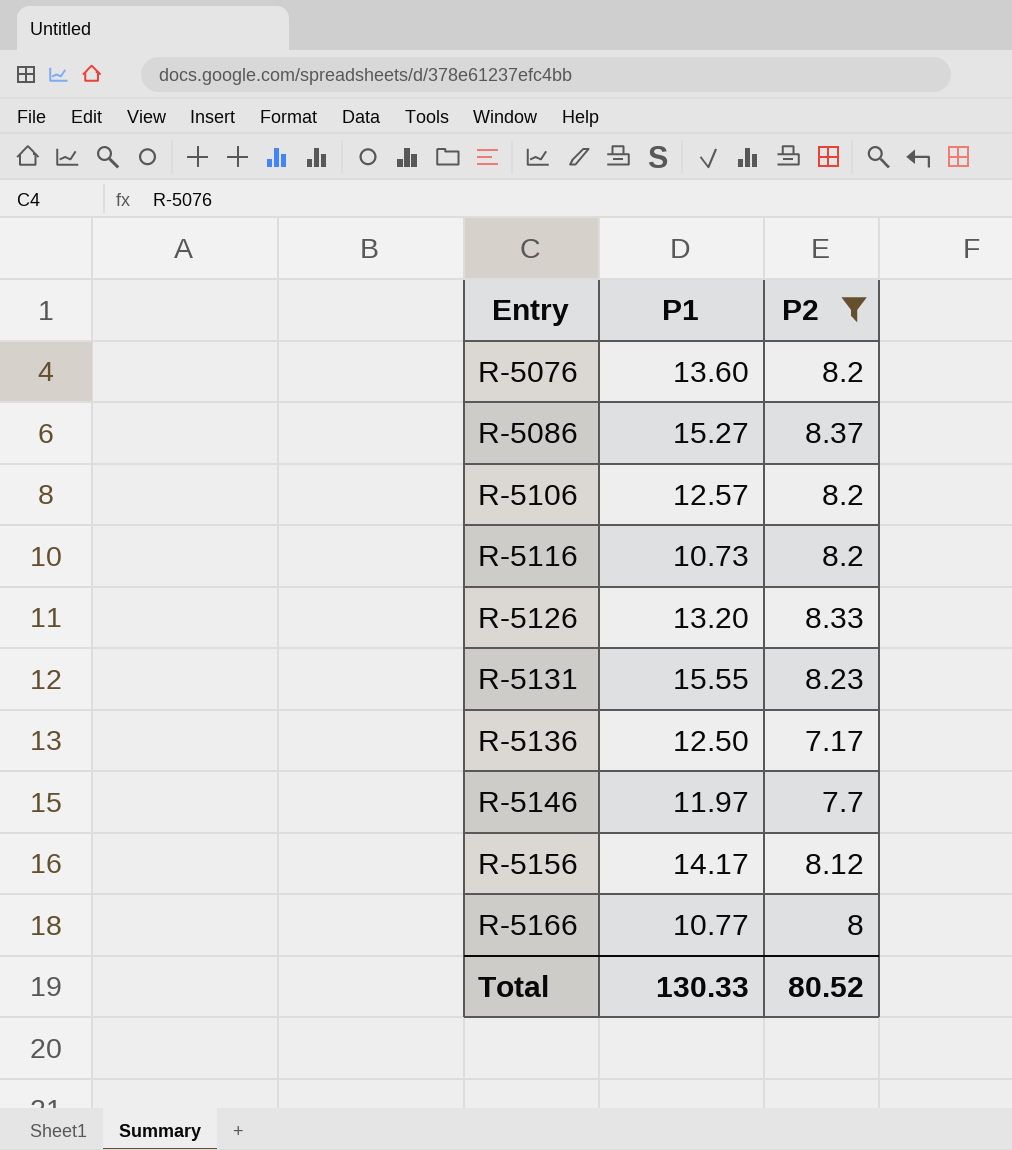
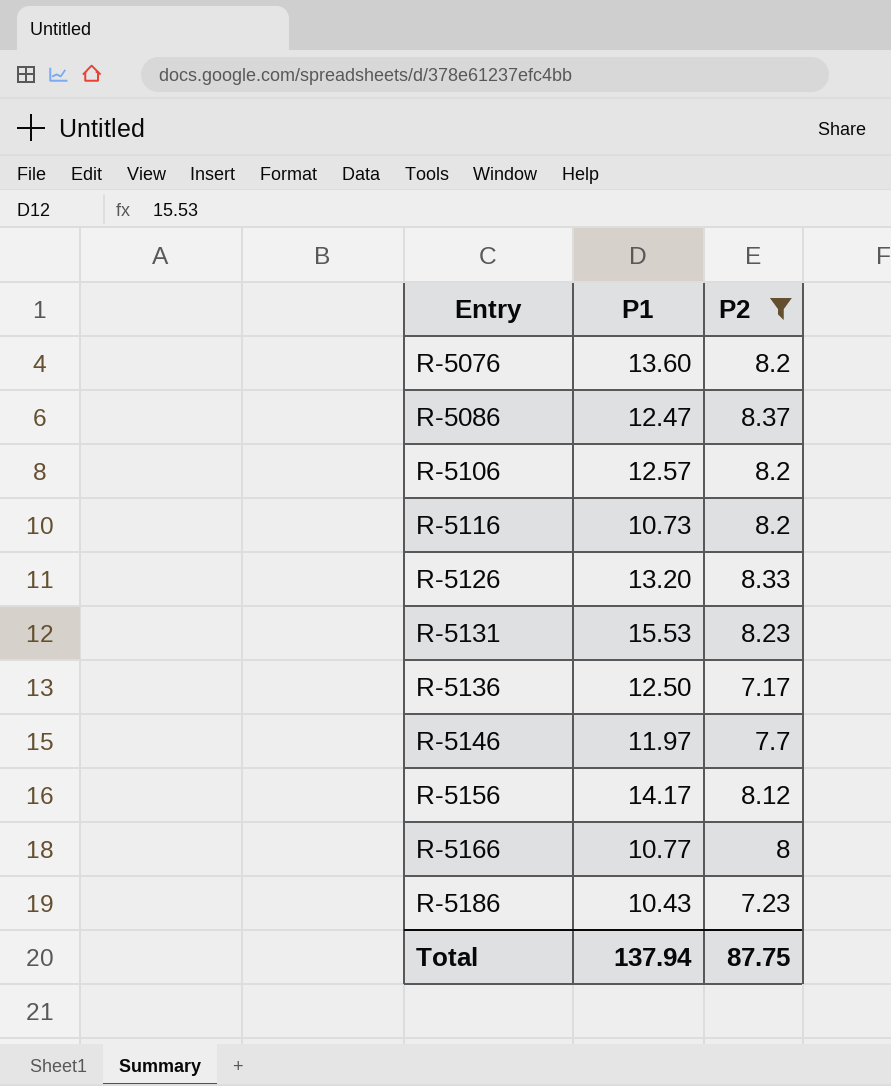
R-5086 | P1: 15.27 -> 12.47
R-5131 | P1: 15.55 -> 15.53
row R-5186: none -> 10.43 | 7.23
Total | P1: 130.33 -> 137.94
Total | P2: 80.52 -> 87.75

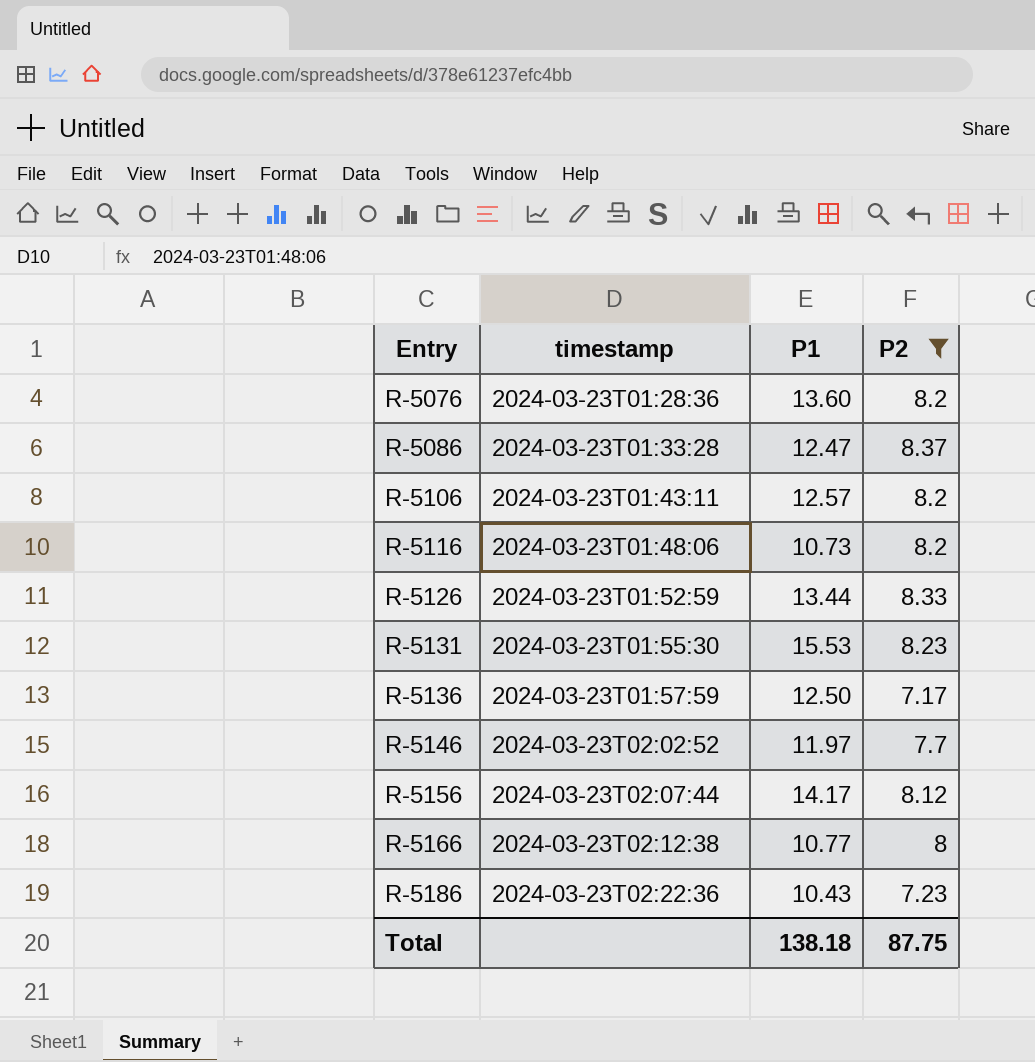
column timestamp | position: none -> 2
R-5126 | P1: 13.20 -> 13.44
Total | P1: 137.94 -> 138.18

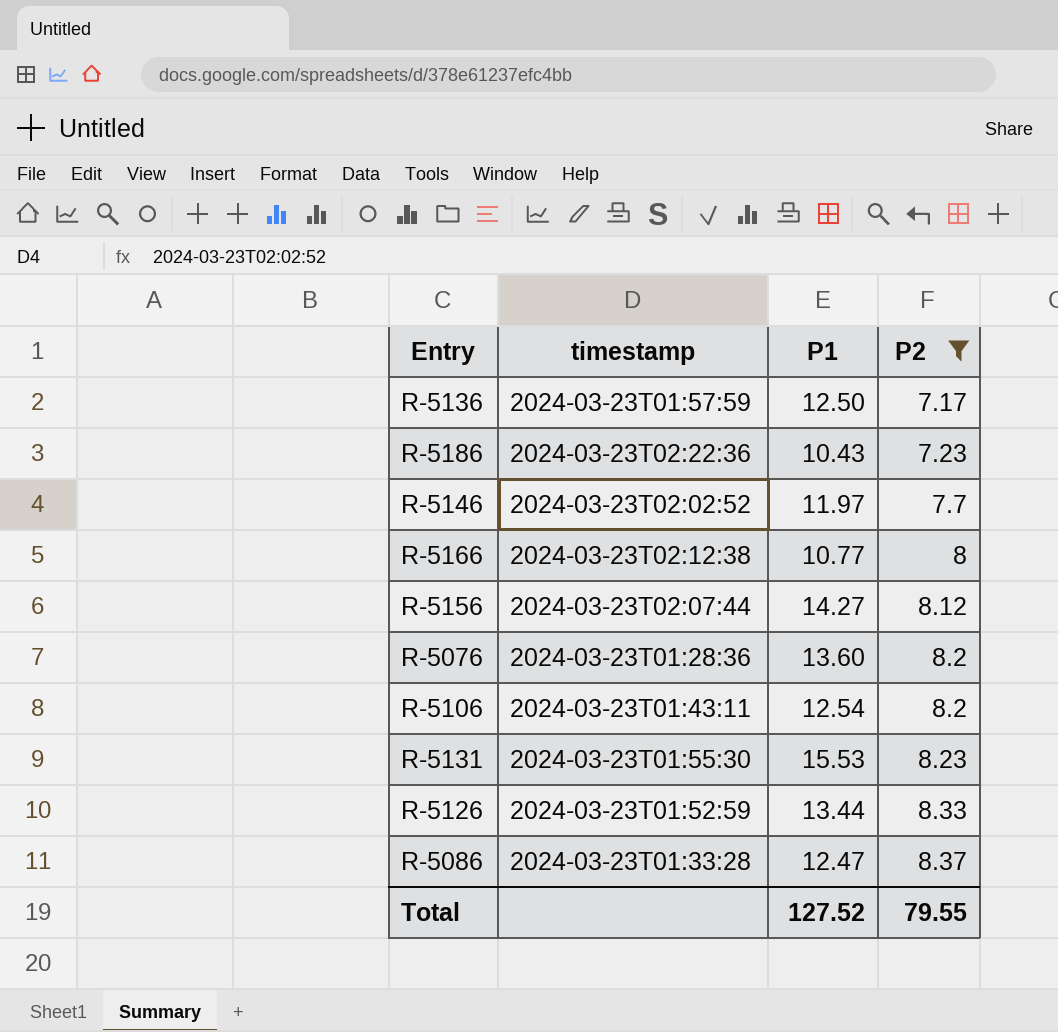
row order: Entry ascending -> P2 ascending
row R-5116: 2024-03-23T01:48:06 | 10.73 | 8.2 -> none
R-5156 | P1: 14.17 -> 14.27
R-5106 | P1: 12.57 -> 12.54
Total | P1: 138.18 -> 127.52
Total | P2: 87.75 -> 79.55

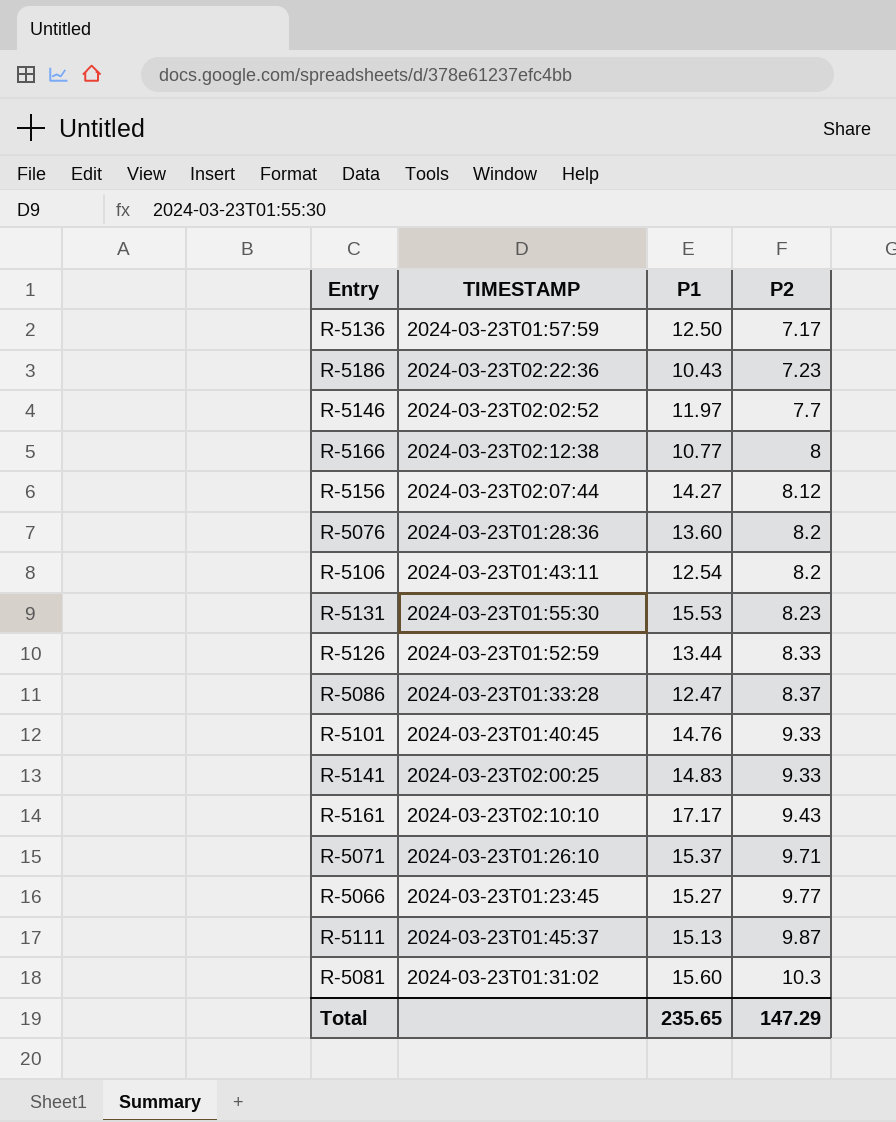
filter: P2 <= 8.37 -> none
column name: timestamp -> TIMESTAMP
Total | P1: 127.52 -> 235.65
Total | P2: 79.55 -> 147.29

